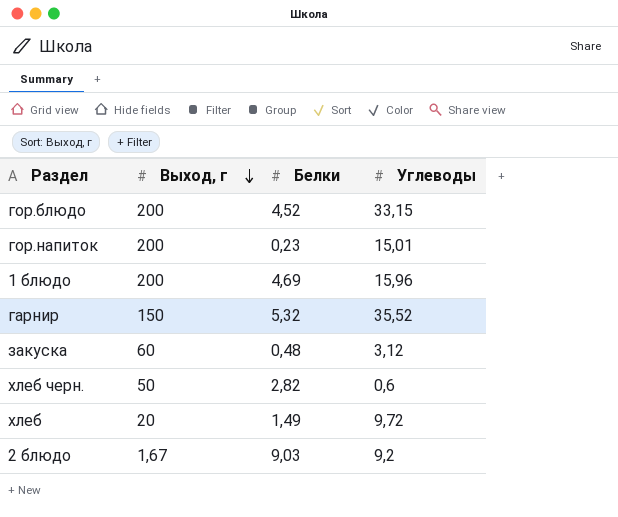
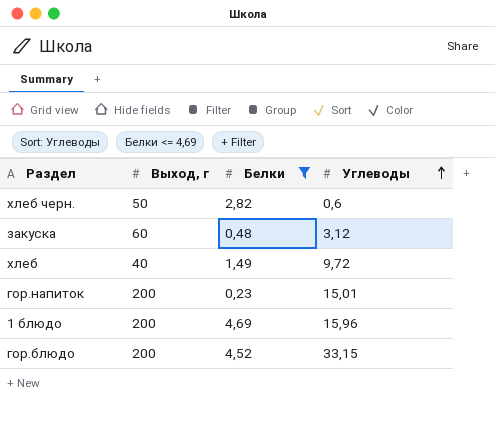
filter: none -> Белки <= 4,69
row order: Выход, г descending -> Углеводы ascending
хлеб | Выход, г: 20 -> 40

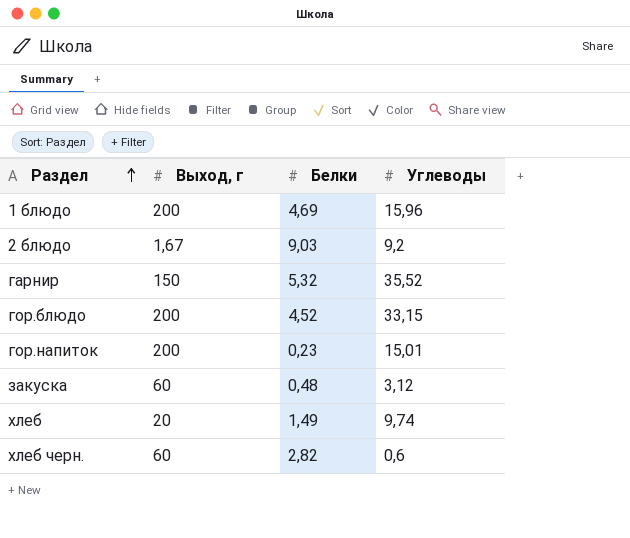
filter: Белки <= 4,69 -> none
row order: Углеводы ascending -> Раздел ascending
хлеб | Выход, г: 40 -> 20
хлеб | Углеводы: 9,72 -> 9,74
хлеб черн. | Выход, г: 50 -> 60

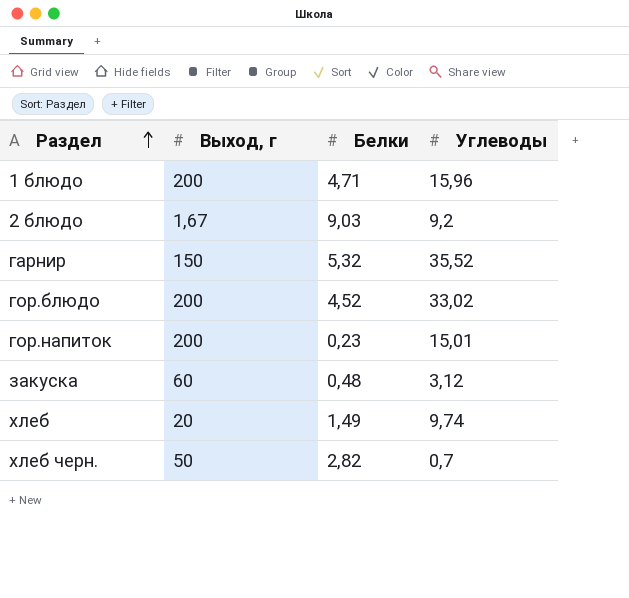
1 блюдо | Белки: 4,69 -> 4,71
гор.блюдо | Углеводы: 33,15 -> 33,02
хлеб черн. | Выход, г: 60 -> 50
хлеб черн. | Углеводы: 0,6 -> 0,7

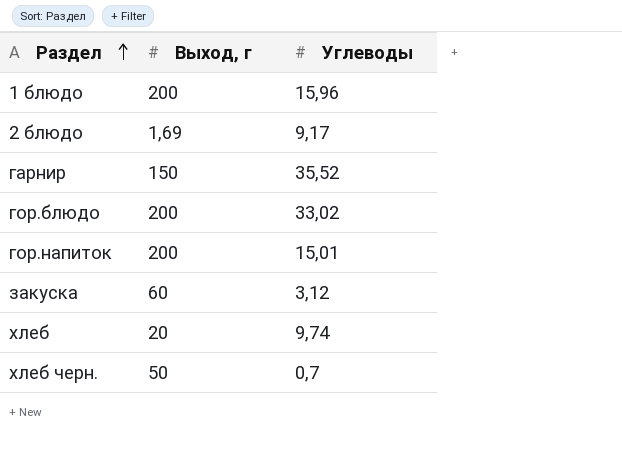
column Белки | position: 3 -> none
2 блюдо | Выход, г: 1,67 -> 1,69
2 блюдо | Углеводы: 9,2 -> 9,17

